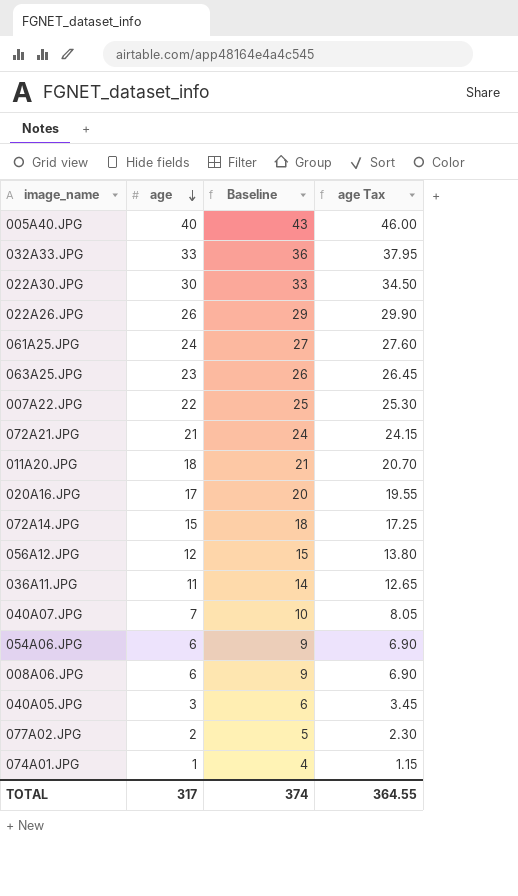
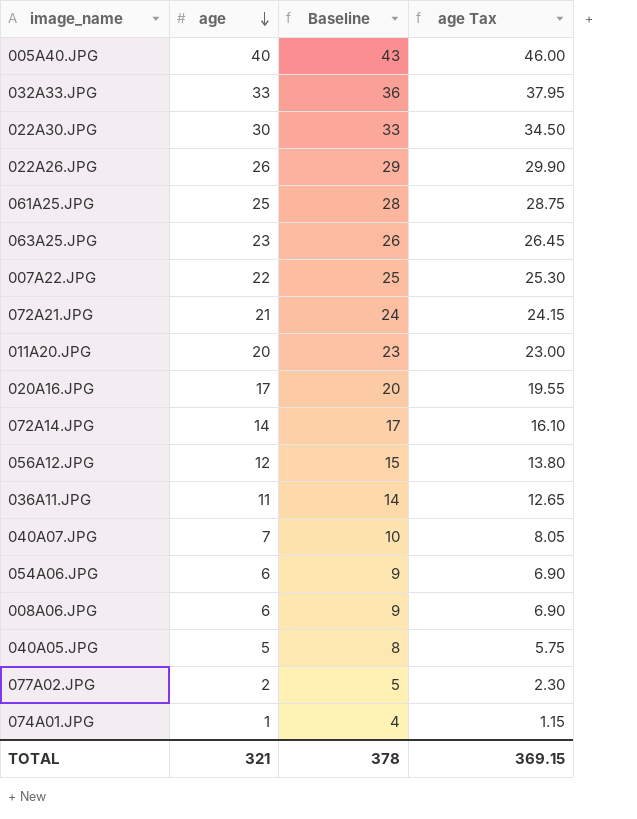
061A25.JPG | age: 24 -> 25
061A25.JPG | Baseline: 27 -> 28
061A25.JPG | age Tax: 27.60 -> 28.75
011A20.JPG | age: 18 -> 20
011A20.JPG | Baseline: 21 -> 23
011A20.JPG | age Tax: 20.70 -> 23.00
072A14.JPG | age: 15 -> 14
072A14.JPG | Baseline: 18 -> 17
072A14.JPG | age Tax: 17.25 -> 16.10
040A05.JPG | age: 3 -> 5
040A05.JPG | Baseline: 6 -> 8
040A05.JPG | age Tax: 3.45 -> 5.75
TOTAL | age: 317 -> 321
TOTAL | Baseline: 374 -> 378
TOTAL | age Tax: 364.55 -> 369.15

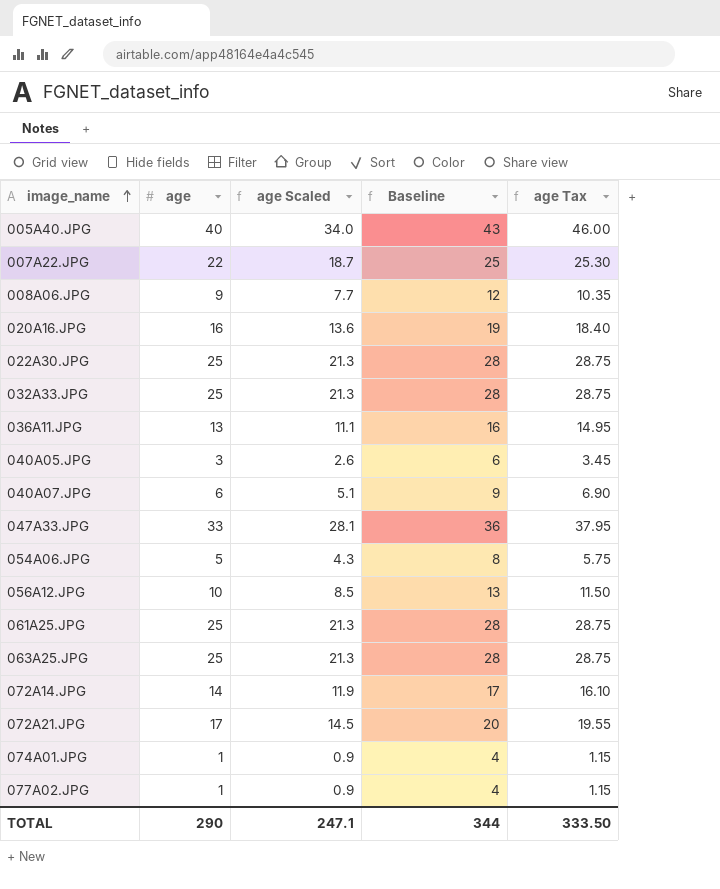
row order: age descending -> image_name ascending
column age Scaled | formula: none -> [age] * 0.85
row 022A26.JPG: 26 | 29 | 29.90 -> none
row 011A20.JPG: 20 | 23 | 23.00 -> none
008A06.JPG | age: 6 -> 9
008A06.JPG | Baseline: 9 -> 12
008A06.JPG | age Tax: 6.90 -> 10.35
020A16.JPG | age: 17 -> 16
020A16.JPG | Baseline: 20 -> 19
020A16.JPG | age Tax: 19.55 -> 18.40
022A30.JPG | age: 30 -> 25
022A30.JPG | Baseline: 33 -> 28
022A30.JPG | age Tax: 34.50 -> 28.75
032A33.JPG | age: 33 -> 25
032A33.JPG | Baseline: 36 -> 28
032A33.JPG | age Tax: 37.95 -> 28.75
036A11.JPG | age: 11 -> 13
036A11.JPG | Baseline: 14 -> 16
036A11.JPG | age Tax: 12.65 -> 14.95
040A05.JPG | age: 5 -> 3
040A05.JPG | Baseline: 8 -> 6
040A05.JPG | age Tax: 5.75 -> 3.45
040A07.JPG | age: 7 -> 6
040A07.JPG | Baseline: 10 -> 9
040A07.JPG | age Tax: 8.05 -> 6.90
row 047A33.JPG: none -> 33 | 28.1 | 36 | 37.95
054A06.JPG | age: 6 -> 5
054A06.JPG | Baseline: 9 -> 8
054A06.JPG | age Tax: 6.90 -> 5.75
056A12.JPG | age: 12 -> 10
056A12.JPG | Baseline: 15 -> 13
056A12.JPG | age Tax: 13.80 -> 11.50
063A25.JPG | age: 23 -> 25
063A25.JPG | Baseline: 26 -> 28
063A25.JPG | age Tax: 26.45 -> 28.75
072A21.JPG | age: 21 -> 17
072A21.JPG | Baseline: 24 -> 20
072A21.JPG | age Tax: 24.15 -> 19.55
077A02.JPG | age: 2 -> 1
077A02.JPG | Baseline: 5 -> 4
077A02.JPG | age Tax: 2.30 -> 1.15
TOTAL | age: 321 -> 290
TOTAL | Baseline: 378 -> 344
TOTAL | age Tax: 369.15 -> 333.50

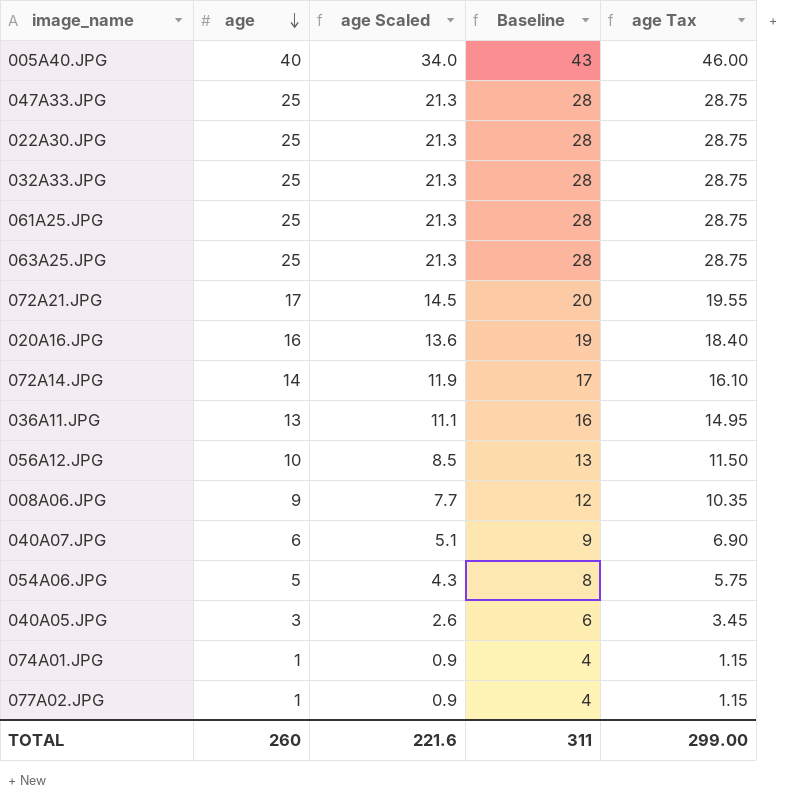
row order: image_name ascending -> age descending
row 007A22.JPG: 22 | 18.7 | 25 | 25.30 -> none
047A33.JPG | age: 33 -> 25
047A33.JPG | age Scaled: 28.1 -> 21.3
047A33.JPG | Baseline: 36 -> 28
047A33.JPG | age Tax: 37.95 -> 28.75
TOTAL | age: 290 -> 260
TOTAL | age Scaled: 247.1 -> 221.6
TOTAL | Baseline: 344 -> 311
TOTAL | age Tax: 333.50 -> 299.00

